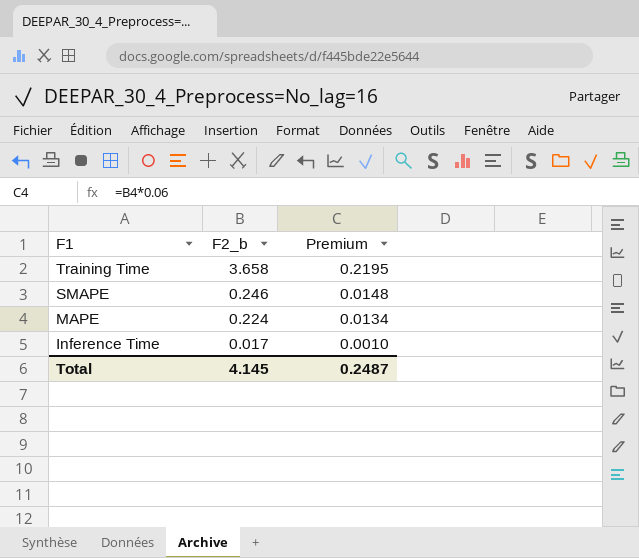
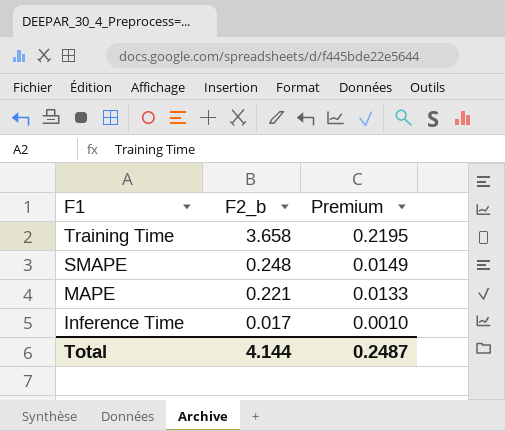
SMAPE | F2_b: 0.246 -> 0.248
SMAPE | Premium: 0.0148 -> 0.0149
MAPE | F2_b: 0.224 -> 0.221
MAPE | Premium: 0.0134 -> 0.0133
Total | F2_b: 4.145 -> 4.144

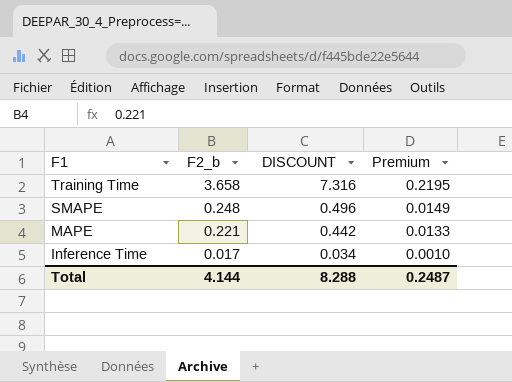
column DISCOUNT | formula: none -> [F2_b] * 2

